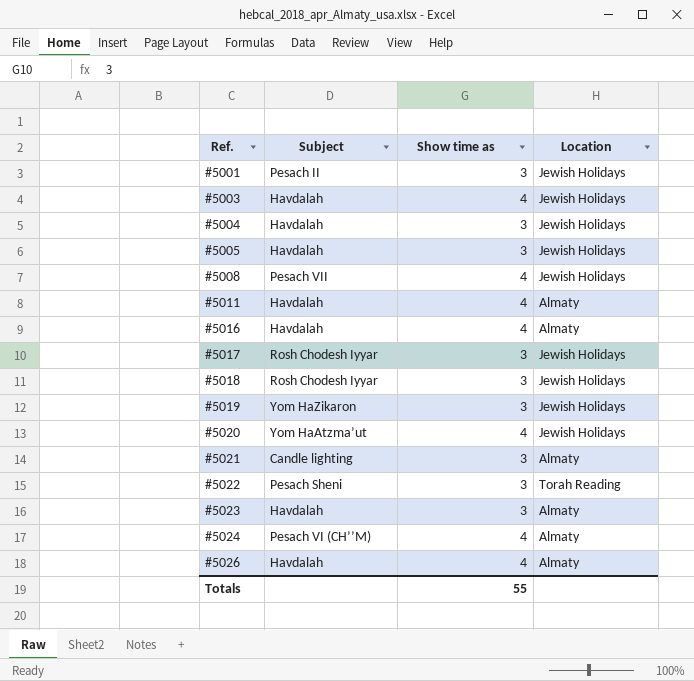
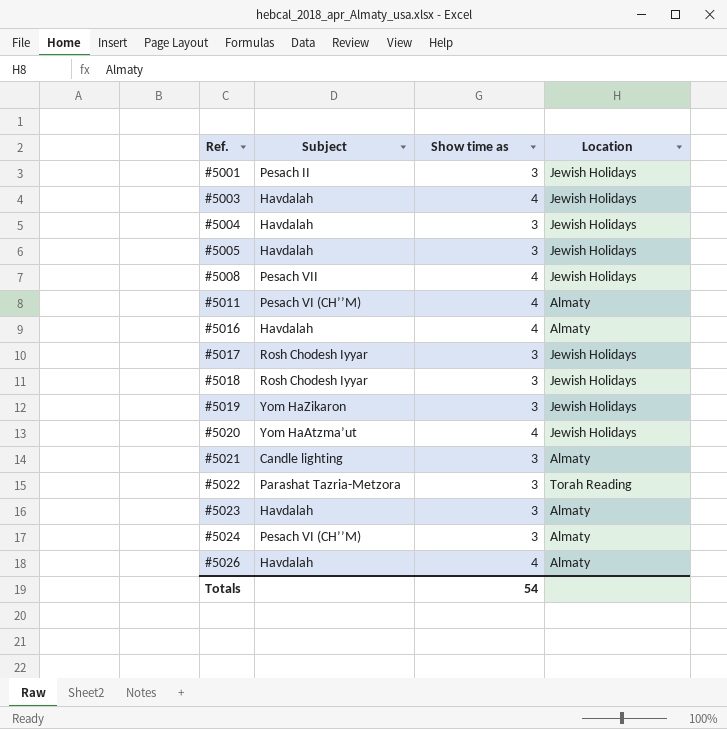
#5011 | Subject: Havdalah -> Pesach VI (CH’’M)
#5022 | Subject: Pesach Sheni -> Parashat Tazria-Metzora
#5024 | Show time as: 4 -> 3
Totals | Show time as: 55 -> 54

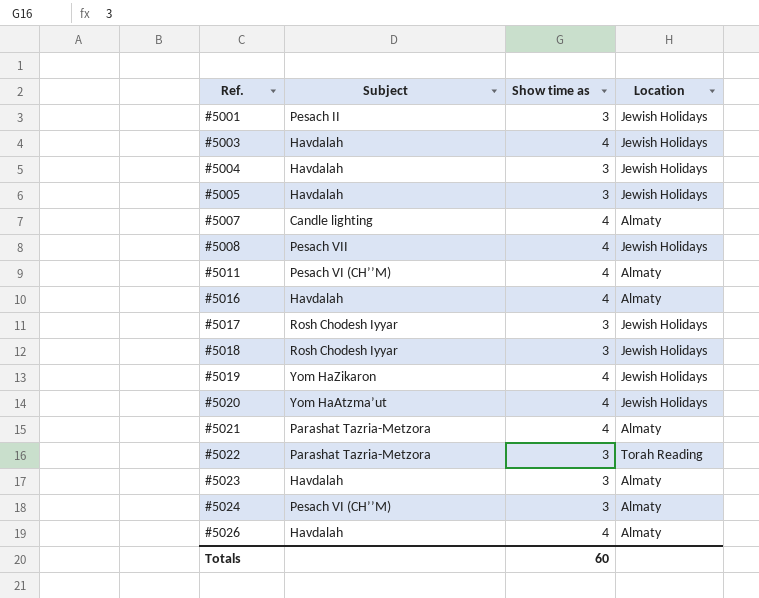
row #5007: none -> Candle lighting | 4 | Almaty
#5019 | Show time as: 3 -> 4
#5021 | Subject: Candle lighting -> Parashat Tazria-Metzora
#5021 | Show time as: 3 -> 4
Totals | Show time as: 54 -> 60

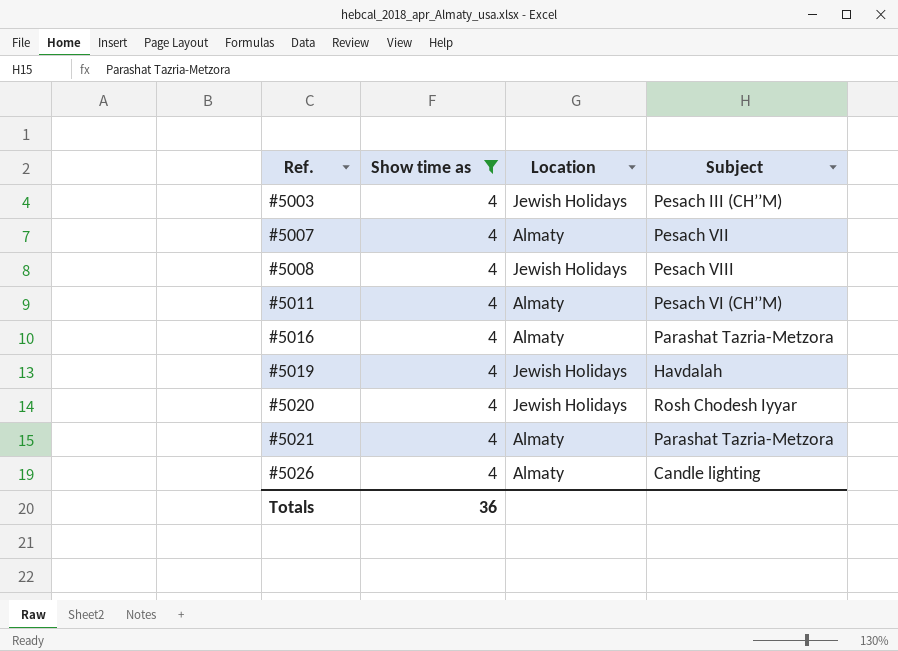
filter: none -> Show time as = 4
column Subject | position: 2 -> 4
#5003 | Subject: Havdalah -> Pesach III (CH’’M)
#5007 | Subject: Candle lighting -> Pesach VII
#5008 | Subject: Pesach VII -> Pesach VIII
#5016 | Subject: Havdalah -> Parashat Tazria-Metzora
#5019 | Subject: Yom HaZikaron -> Havdalah
#5020 | Subject: Yom HaAtzma’ut -> Rosh Chodesh Iyyar
#5026 | Subject: Havdalah -> Candle lighting
Totals | Show time as: 60 -> 36

